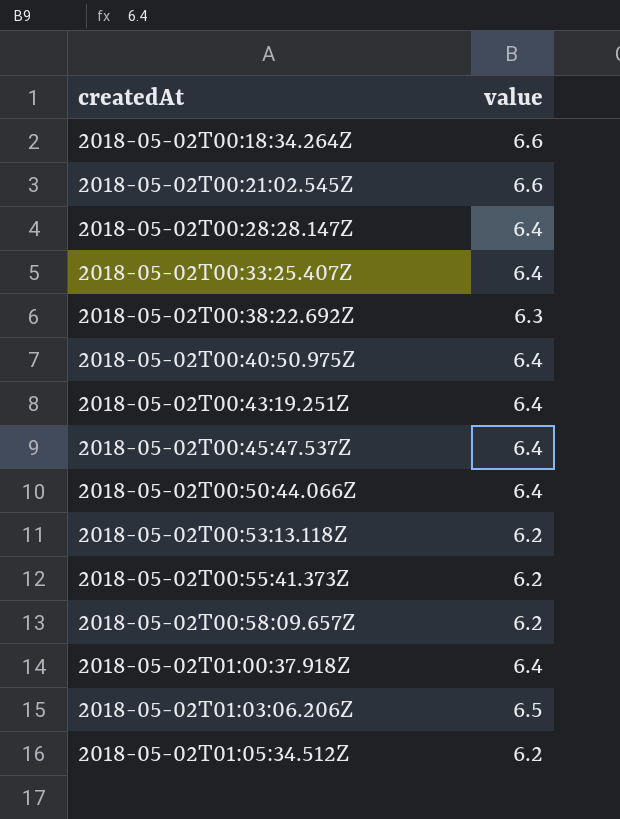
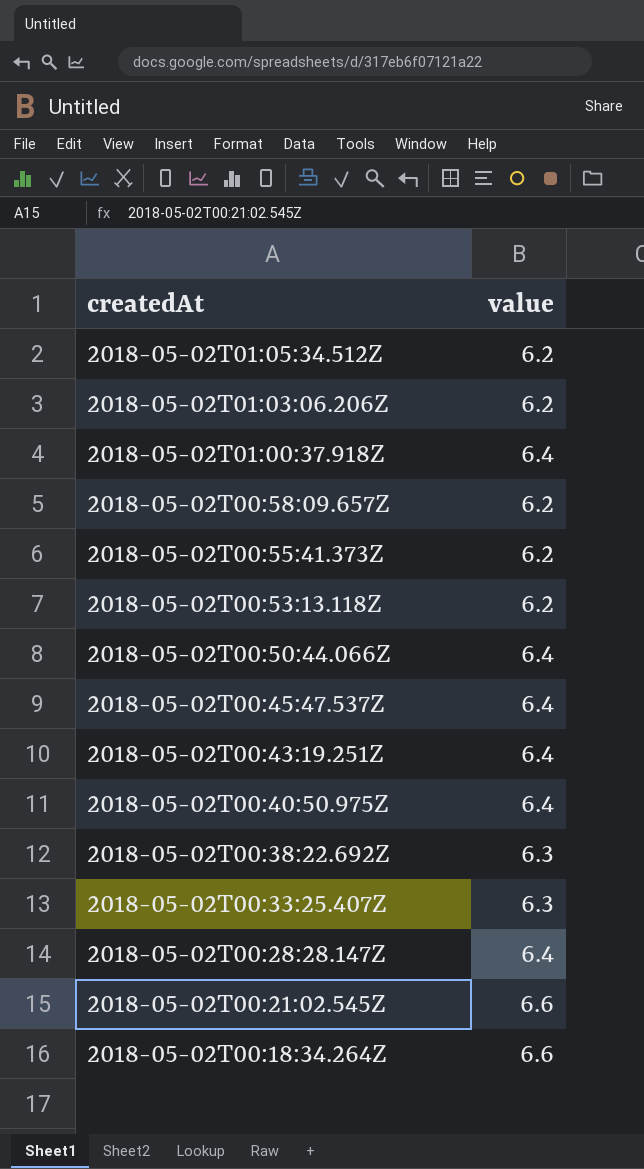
row order: createdAt ascending -> createdAt descending
2018-05-02T01:03:06.206Z | value: 6.5 -> 6.2
2018-05-02T00:33:25.407Z | value: 6.4 -> 6.3

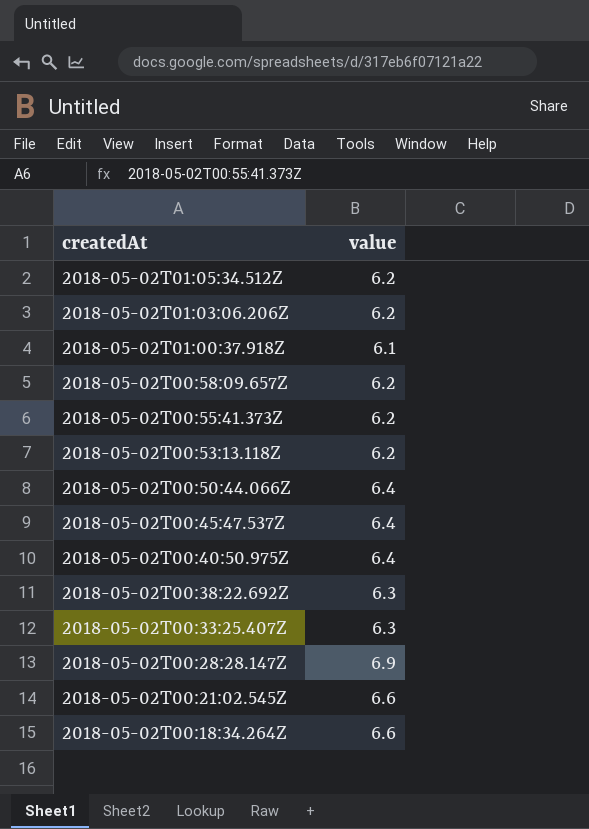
row 2018-05-02T00:43:19.251Z: 6.4 -> none
2018-05-02T01:00:37.918Z | value: 6.4 -> 6.1
2018-05-02T00:28:28.147Z | value: 6.4 -> 6.9

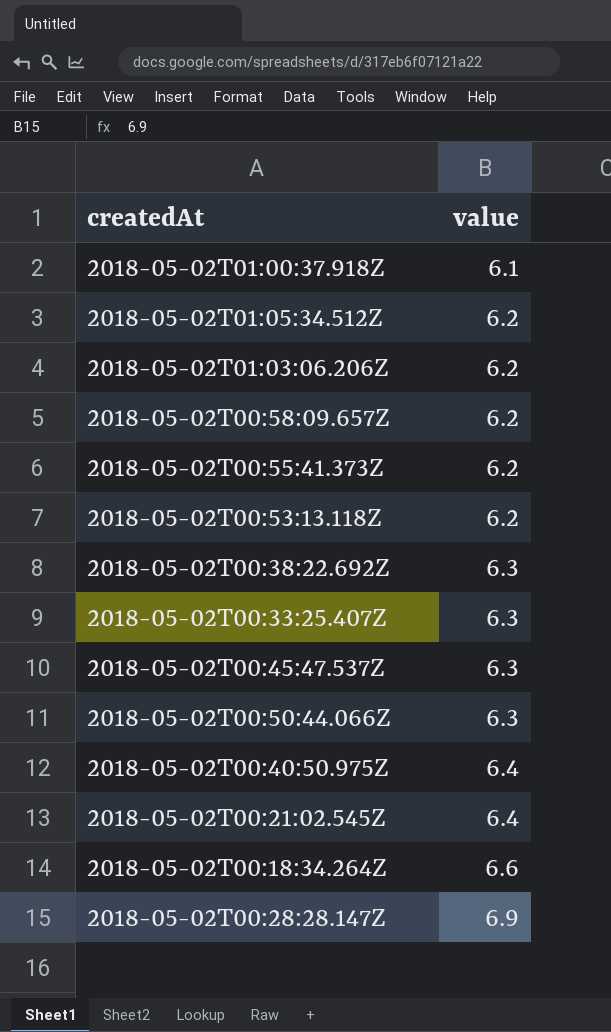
row order: createdAt descending -> value ascending
2018-05-02T00:45:47.537Z | value: 6.4 -> 6.3
2018-05-02T00:50:44.066Z | value: 6.4 -> 6.3
2018-05-02T00:21:02.545Z | value: 6.6 -> 6.4

